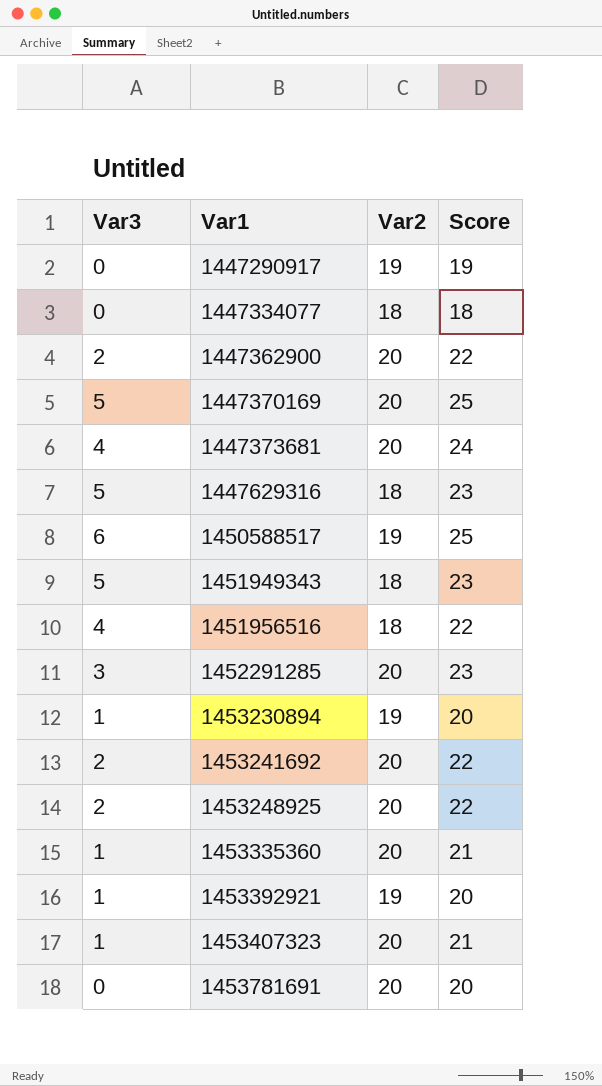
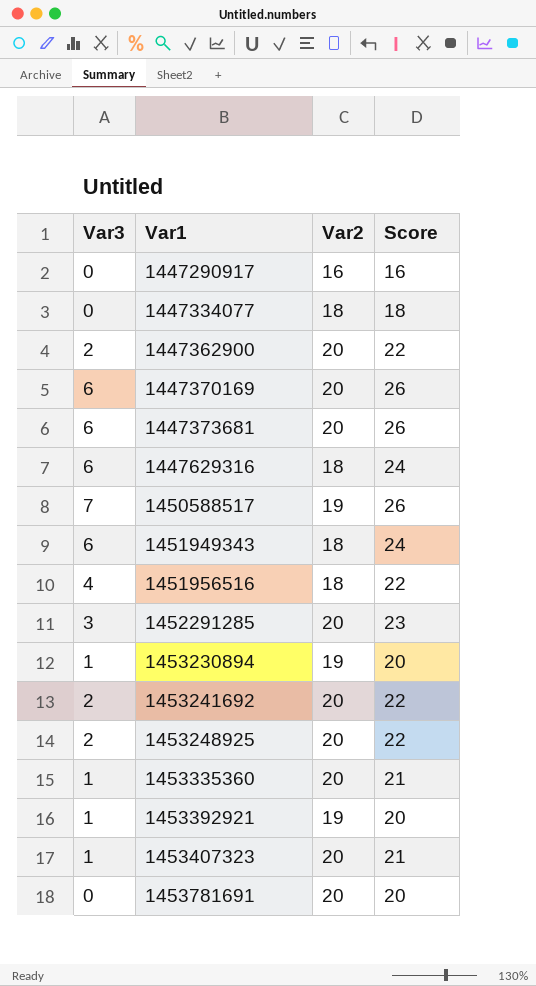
1447290917 | Var2: 19 -> 16
1447290917 | Score: 19 -> 16
1447370169 | Var3: 5 -> 6
1447370169 | Score: 25 -> 26
1447373681 | Var3: 4 -> 6
1447373681 | Score: 24 -> 26
1447629316 | Var3: 5 -> 6
1447629316 | Score: 23 -> 24
1450588517 | Var3: 6 -> 7
1450588517 | Score: 25 -> 26
1451949343 | Var3: 5 -> 6
1451949343 | Score: 23 -> 24

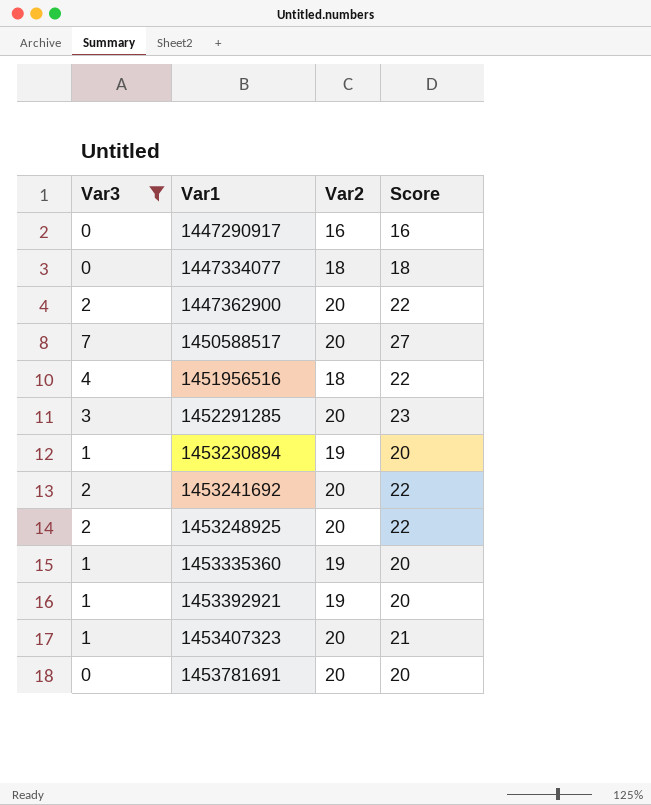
filter: none -> Var3 != 6
1450588517 | Var2: 19 -> 20
1450588517 | Score: 26 -> 27
1453335360 | Var2: 20 -> 19
1453335360 | Score: 21 -> 20

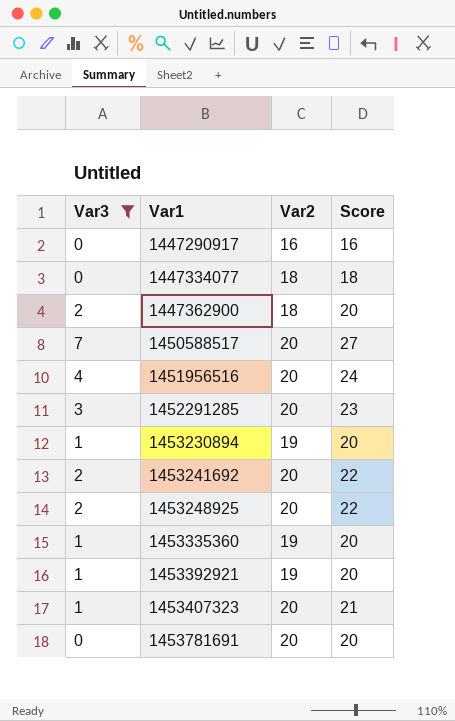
1447362900 | Var2: 20 -> 18
1447362900 | Score: 22 -> 20
1451956516 | Var2: 18 -> 20
1451956516 | Score: 22 -> 24

